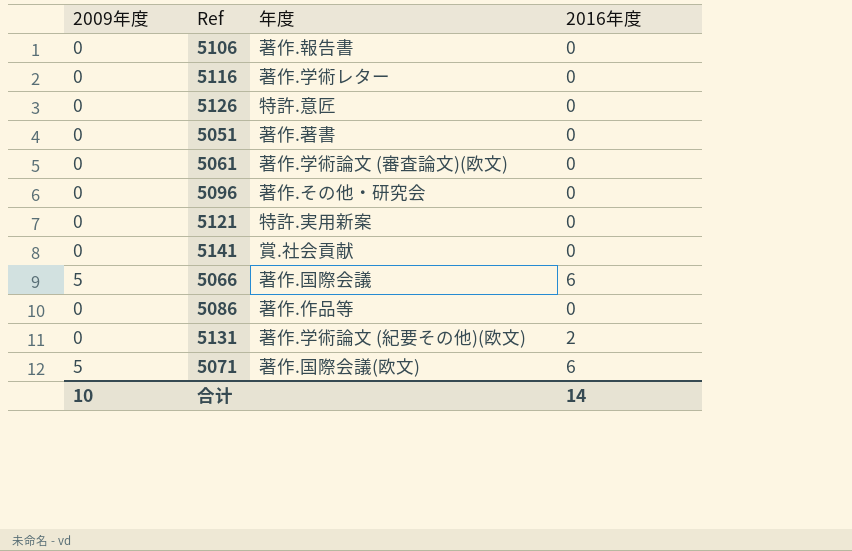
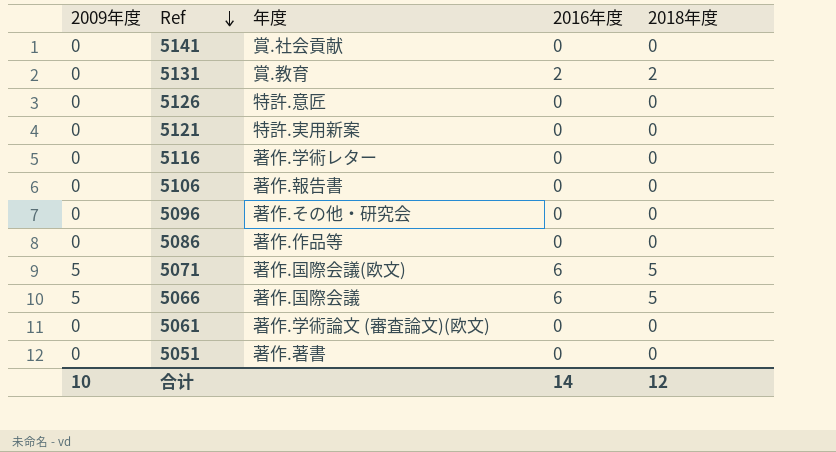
row order: none -> Ref descending
column 2018年度 | position: none -> 5
5131 | 年度: 著作.学術論文 (紀要その他)(欧文) -> 賞.教育

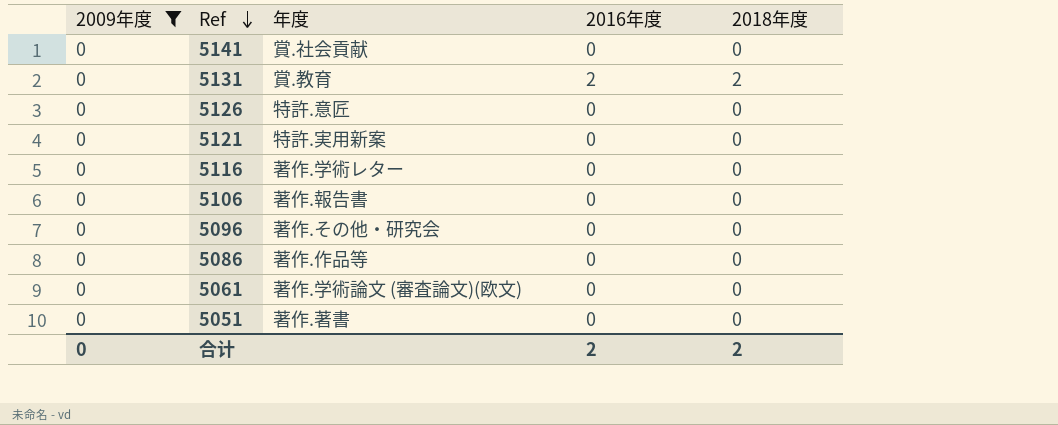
filter: none -> 2009年度 = 0
合计 | 2009年度: 10 -> 0
合计 | 2016年度: 14 -> 2
合计 | 2018年度: 12 -> 2

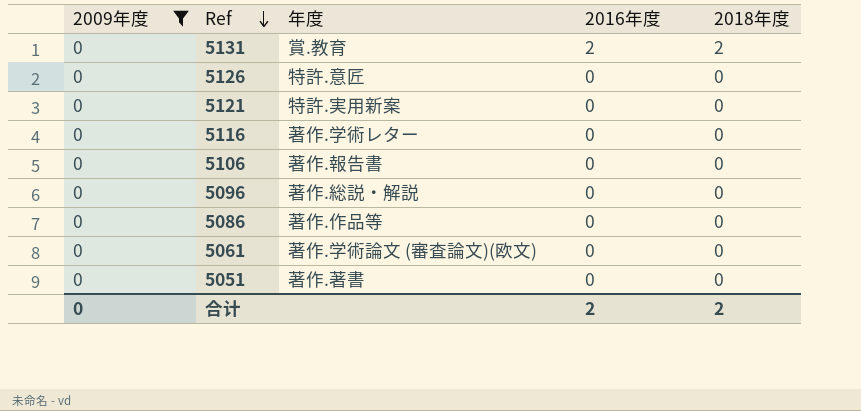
row 5141: 0 | 賞.社会貢献 | 0 | 0 -> none
5096 | 年度: 著作.その他・研究会 -> 著作.総説・解説

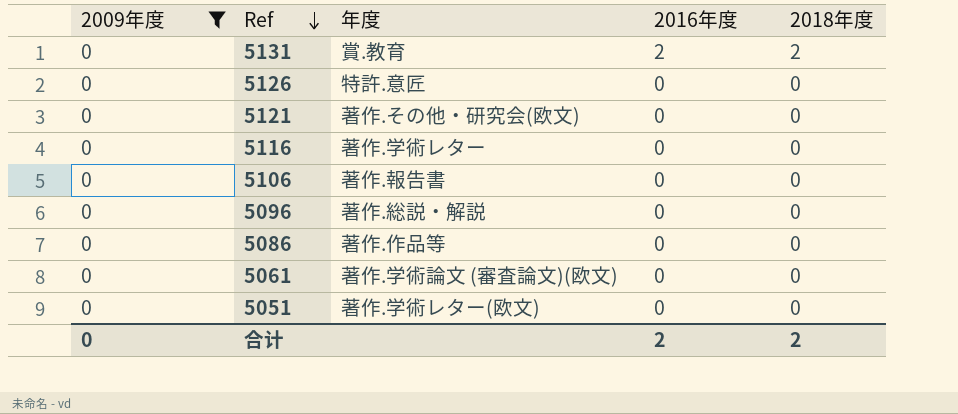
5121 | 年度: 特許.実用新案 -> 著作.その他・研究会(欧文)
5051 | 年度: 著作.著書 -> 著作.学術レター(欧文)

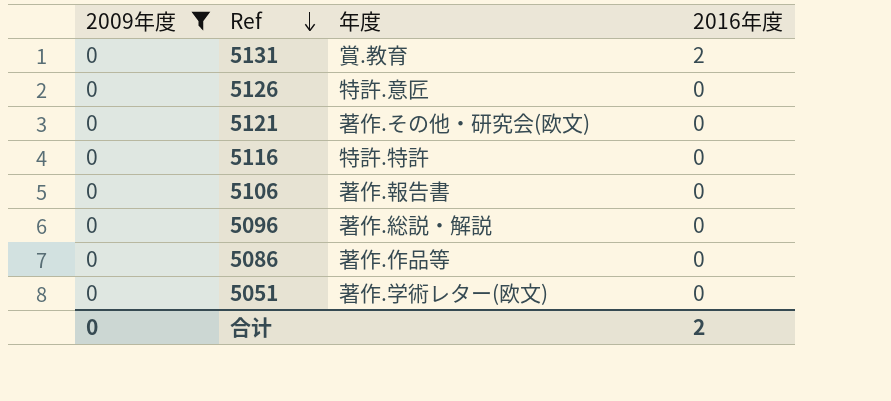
column 2018年度 | position: 5 -> none
row 5061: 0 | 著作.学術論文 (審査論文)(欧文) | 0 | 0 -> none
5116 | 年度: 著作.学術レター -> 特許.特許

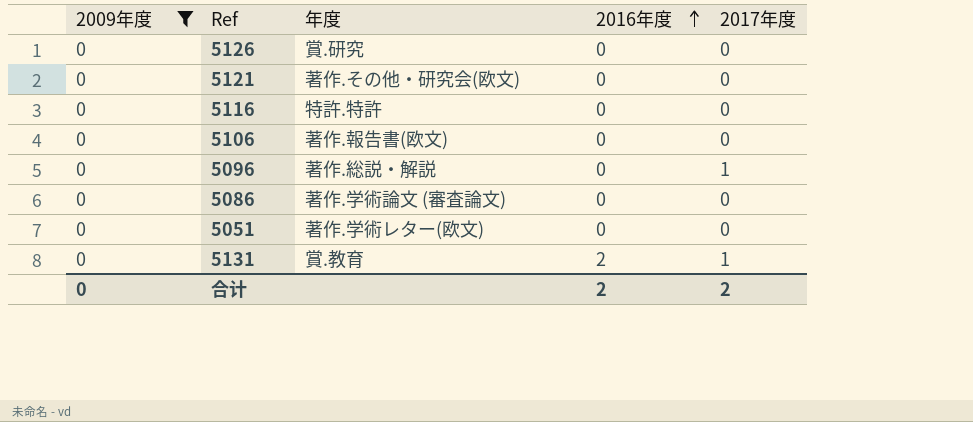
row order: Ref descending -> 2016年度 ascending
column 2017年度 | position: none -> 5
5126 | 年度: 特許.意匠 -> 賞.研究
5106 | 年度: 著作.報告書 -> 著作.報告書(欧文)
5086 | 年度: 著作.作品等 -> 著作.学術論文 (審査論文)

